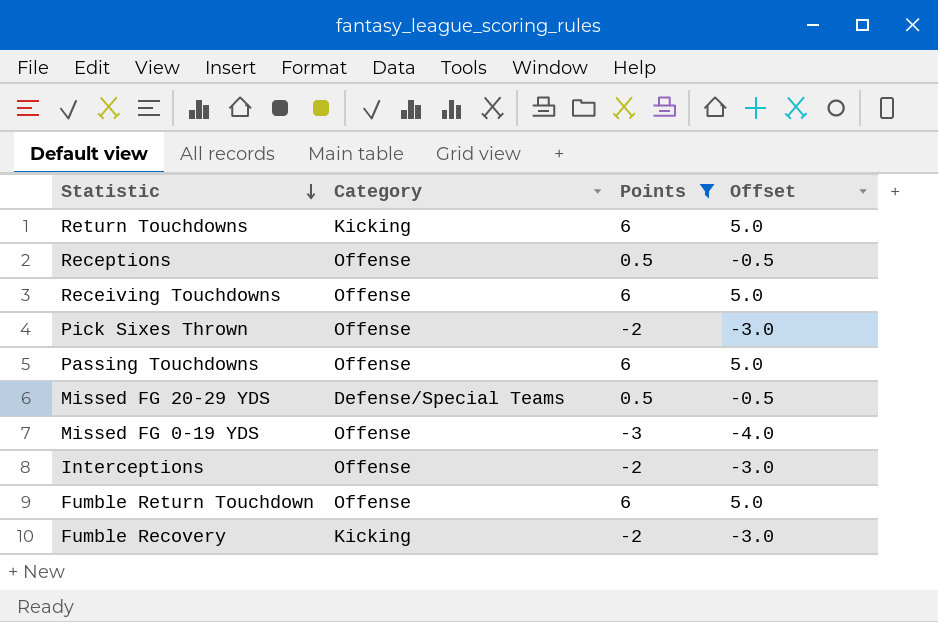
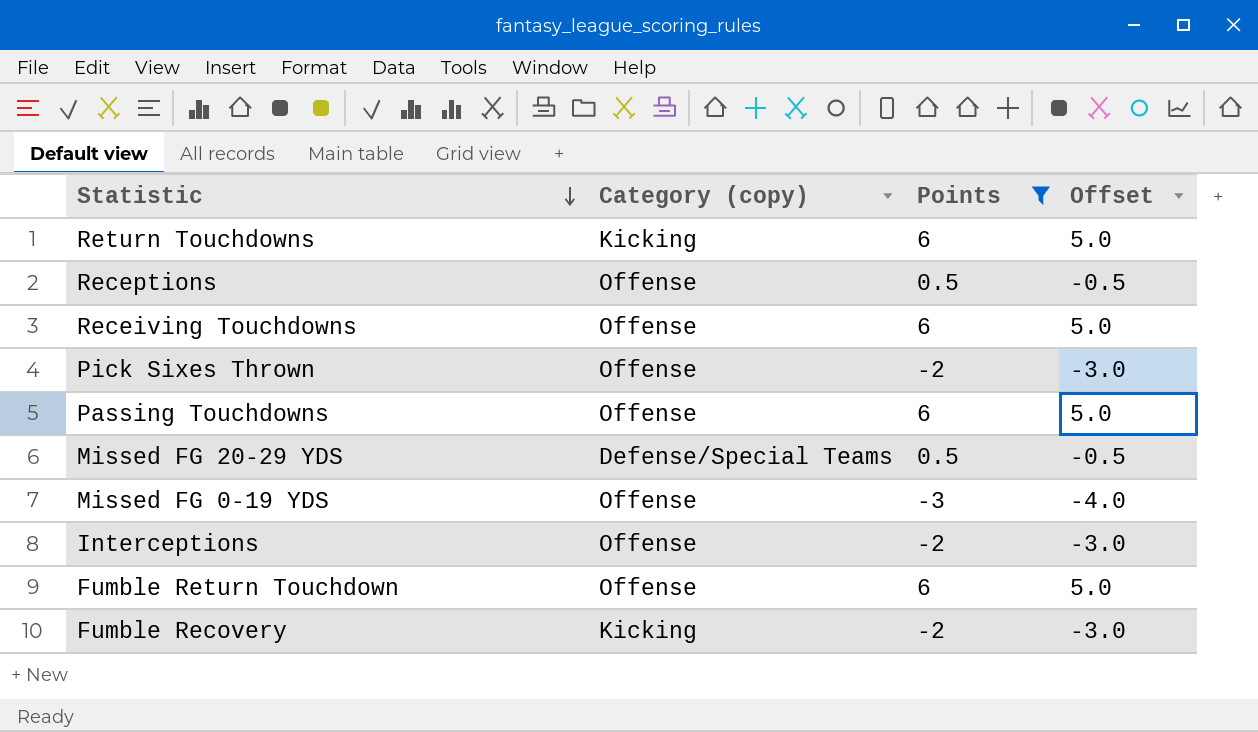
column name: Category -> Category (copy)

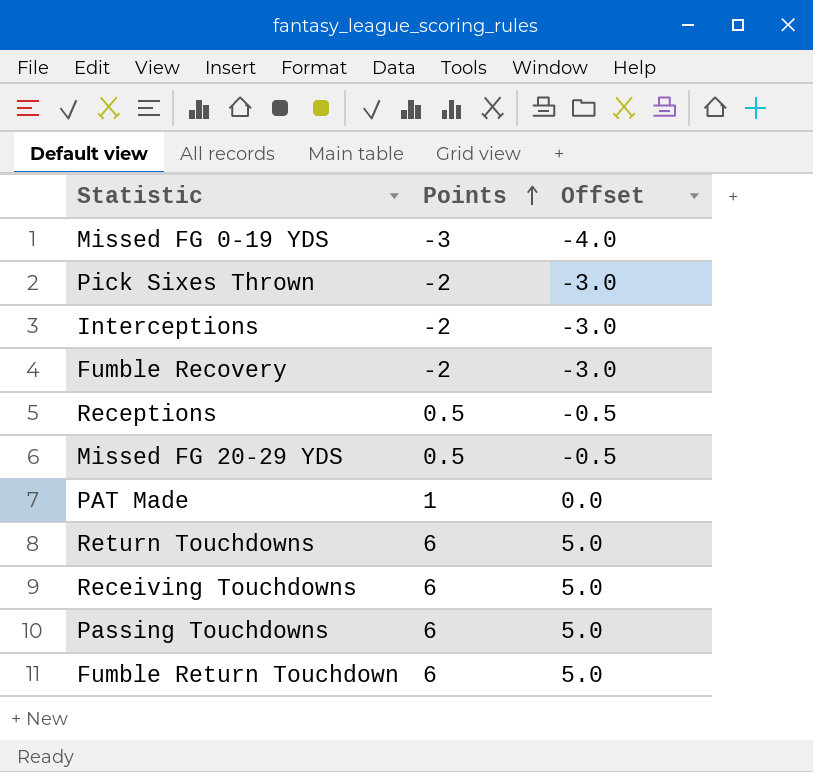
filter: Points != 1 -> none
row order: Statistic descending -> Points ascending
column Category (copy) | position: 2 -> none

